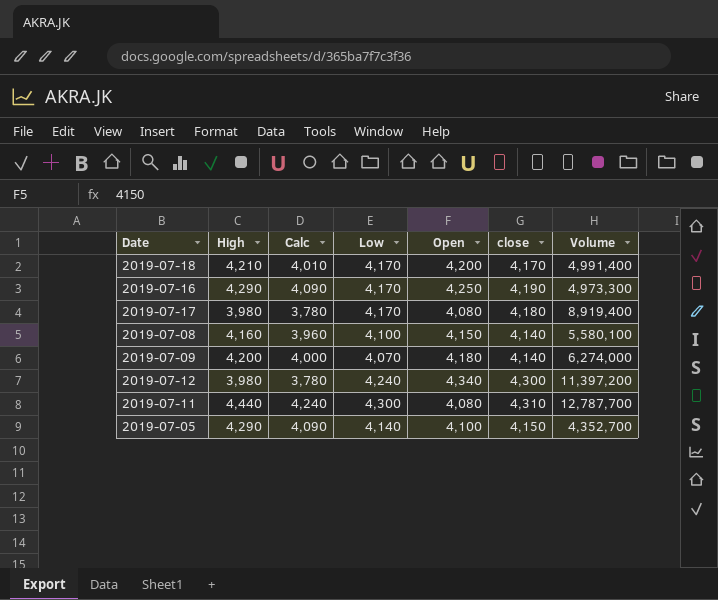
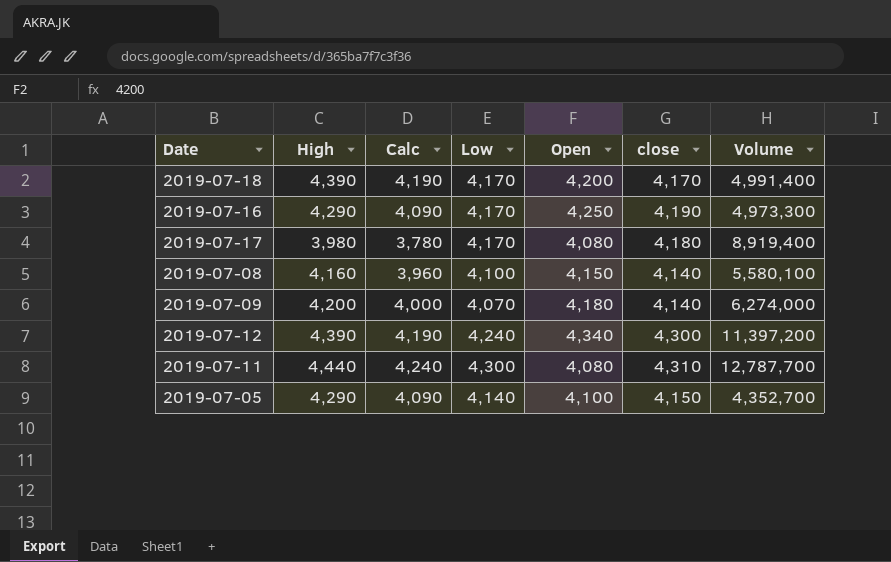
2019-07-18 | High: 4,210 -> 4,390
2019-07-18 | Calc: 4,010 -> 4,190
2019-07-12 | High: 3,980 -> 4,390
2019-07-12 | Calc: 3,780 -> 4,190

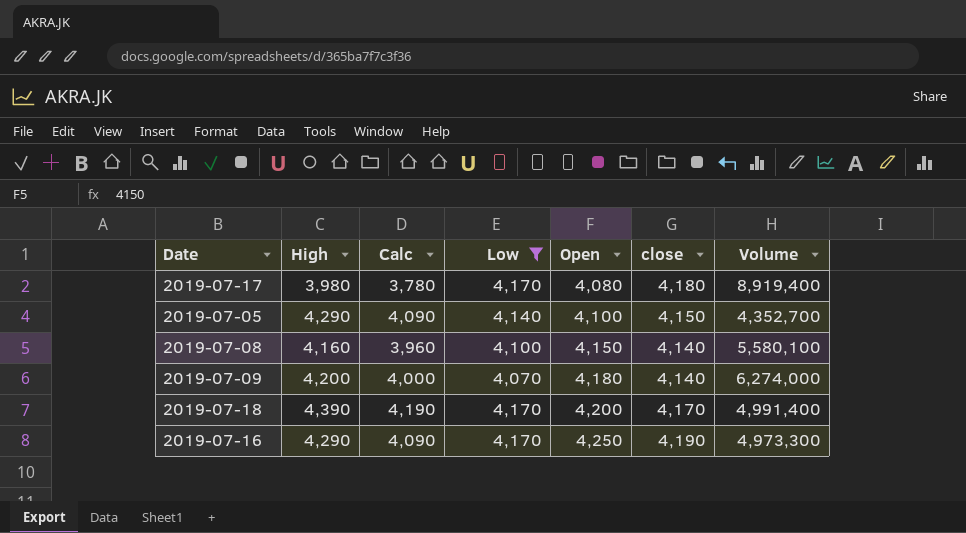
filter: none -> Low <= 4,170
row order: none -> Open ascending

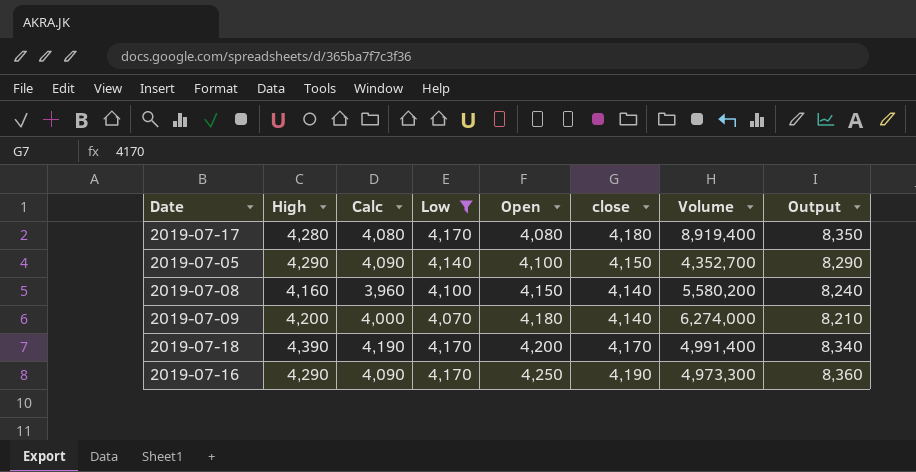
column Output | formula: none -> [Low] + [close]
2019-07-17 | High: 3,980 -> 4,280
2019-07-17 | Calc: 3,780 -> 4,080
2019-07-08 | Volume: 5,580,100 -> 5,580,200

